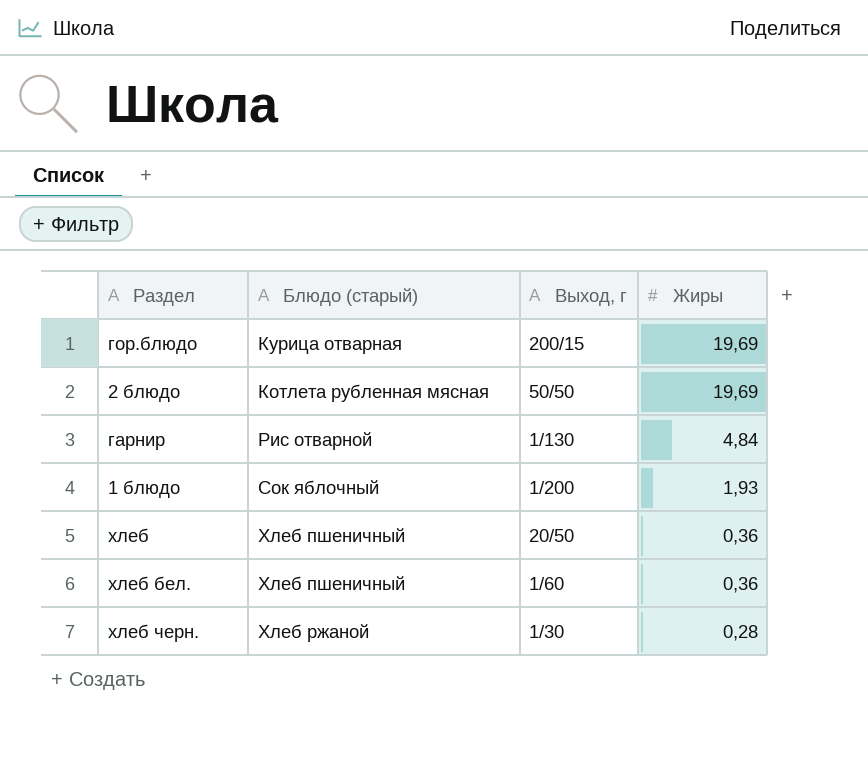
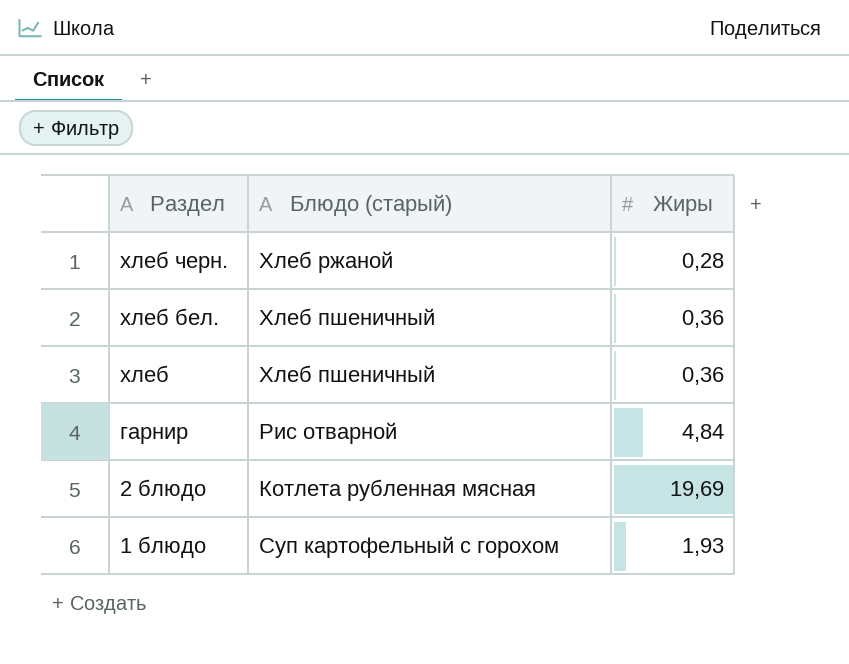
row order: Жиры descending -> Раздел descending
column Выход, г | position: 3 -> none
row гор.блюдо: Курица отварная | 200/15 | 19,69 -> none
1 блюдо | Блюдо (старый): Сок яблочный -> Суп картофельный с горохом

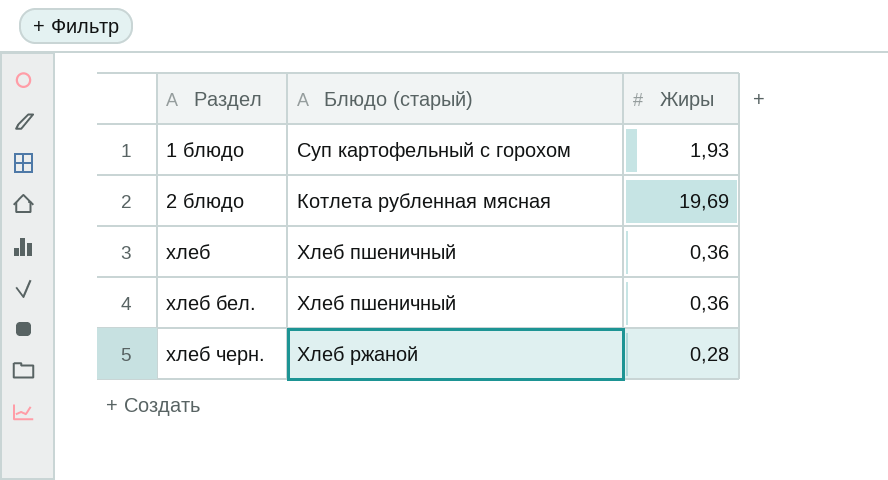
row order: Раздел descending -> Раздел ascending
row гарнир: Рис отварной | 4,84 -> none

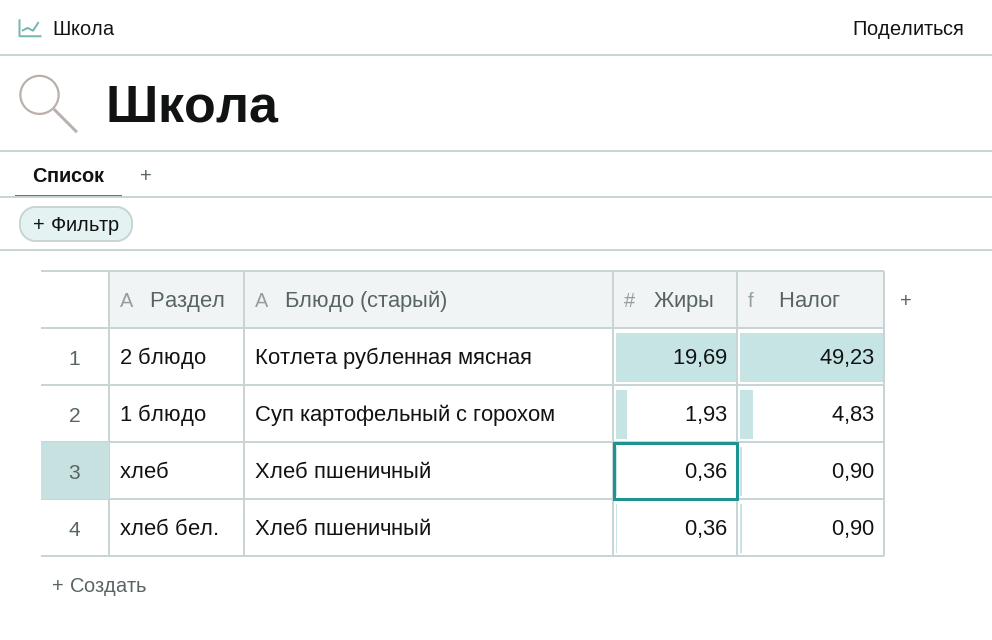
row order: Раздел ascending -> Блюдо (старый) ascending
column Налог | formula: none -> [Жиры] * 2,5
row хлеб черн.: Хлеб ржаной | 0,28 -> none

